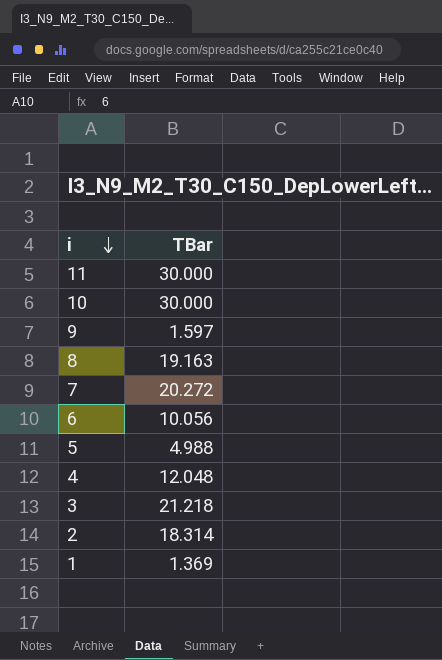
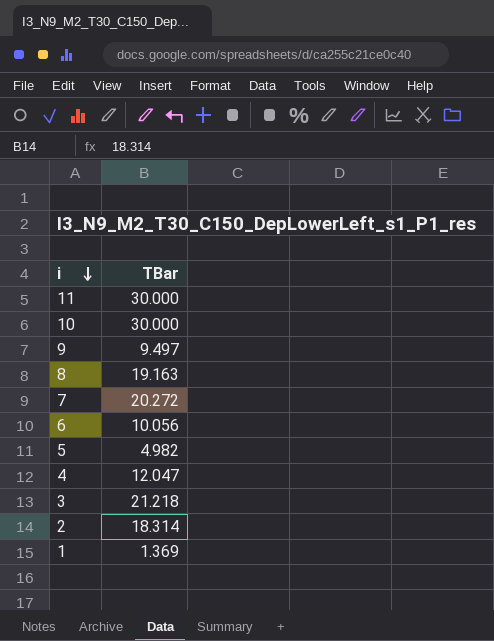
9 | TBar: 1.597 -> 9.497
5 | TBar: 4.988 -> 4.982
4 | TBar: 12.048 -> 12.047

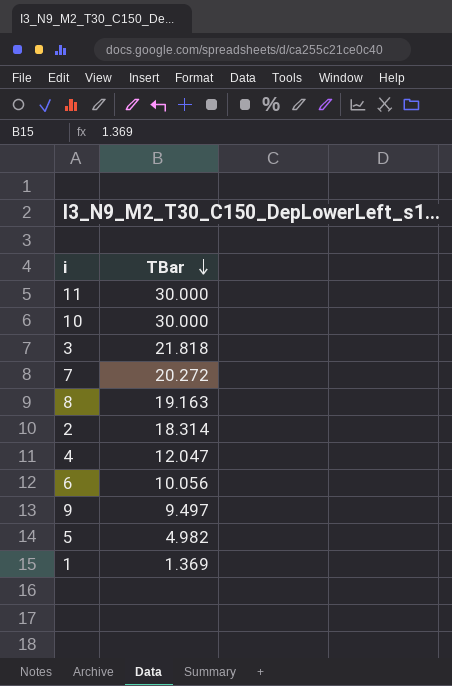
row order: i descending -> TBar descending
3 | TBar: 21.218 -> 21.818

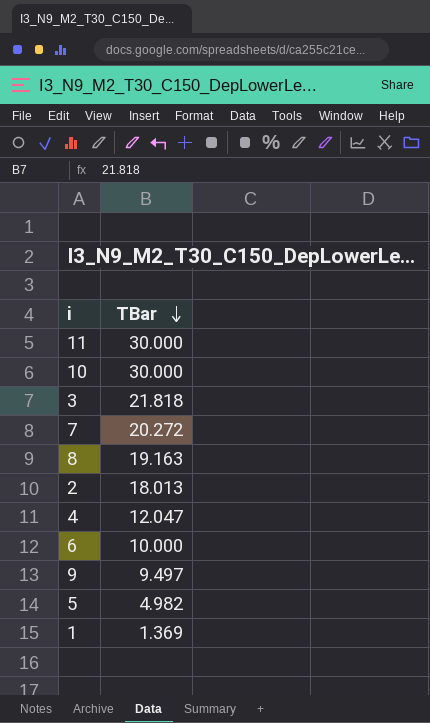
2 | TBar: 18.314 -> 18.013
6 | TBar: 10.056 -> 10.000

